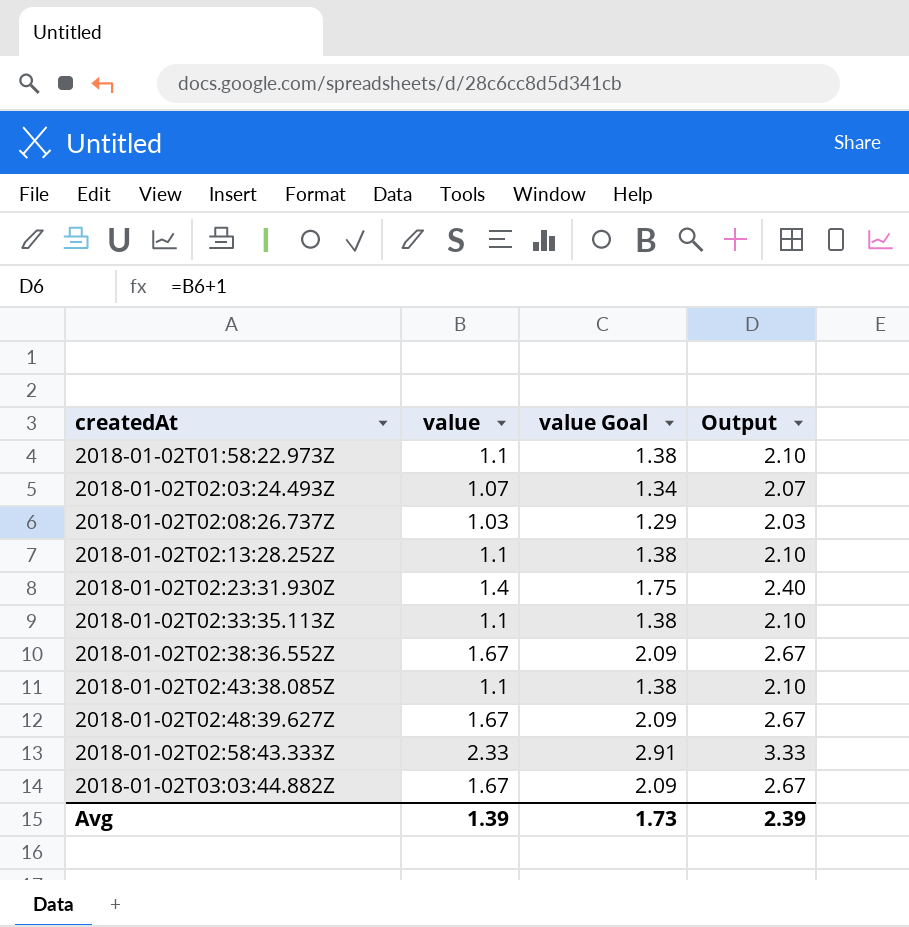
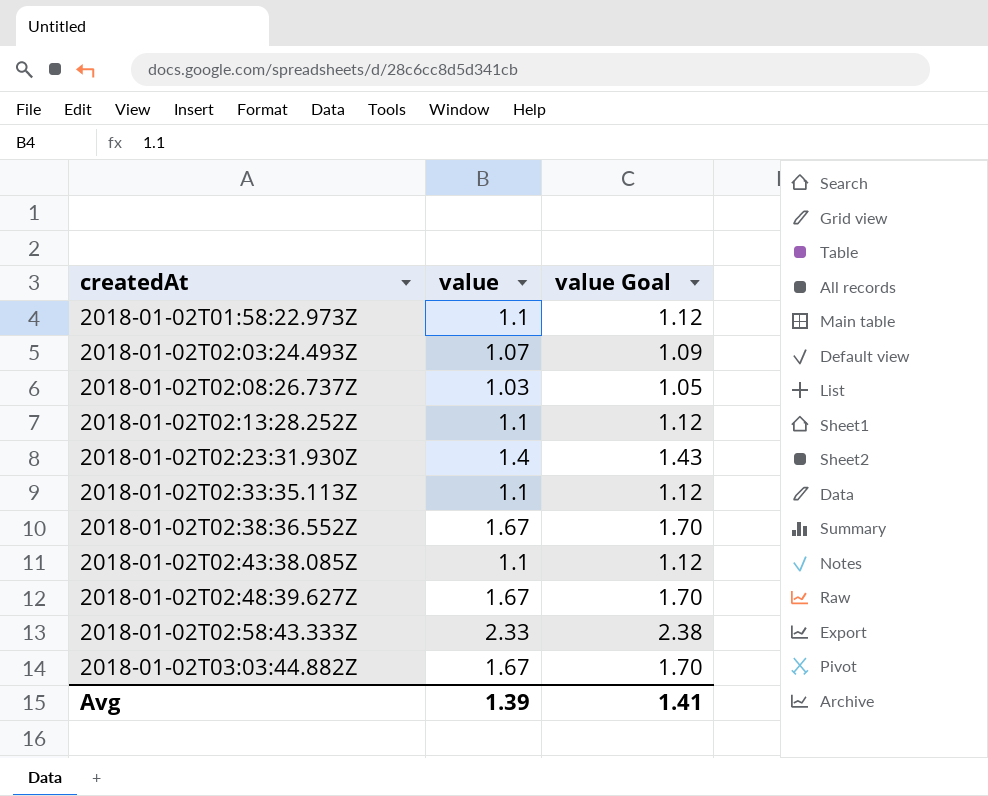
column Output | formula: [value] + 1 -> none
column value Goal | formula: [value] * 1.25 -> [value] * 1.02
Avg | value Goal: 1.73 -> 1.41

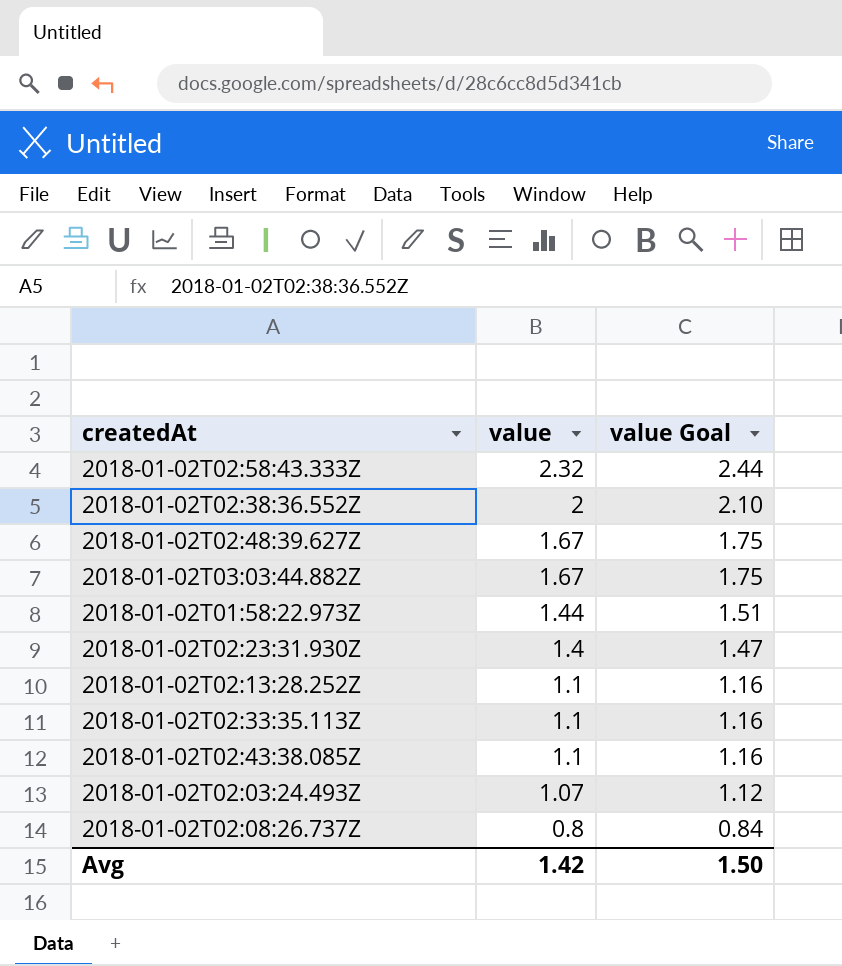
row order: createdAt ascending -> value descending
column value Goal | formula: [value] * 1.02 -> [value] * 1.05
2018-01-02T02:58:43.333Z | value: 2.33 -> 2.32
2018-01-02T02:38:36.552Z | value: 1.67 -> 2
2018-01-02T01:58:22.973Z | value: 1.1 -> 1.44
2018-01-02T02:08:26.737Z | value: 1.03 -> 0.8
Avg | value: 1.39 -> 1.42
Avg | value Goal: 1.41 -> 1.50

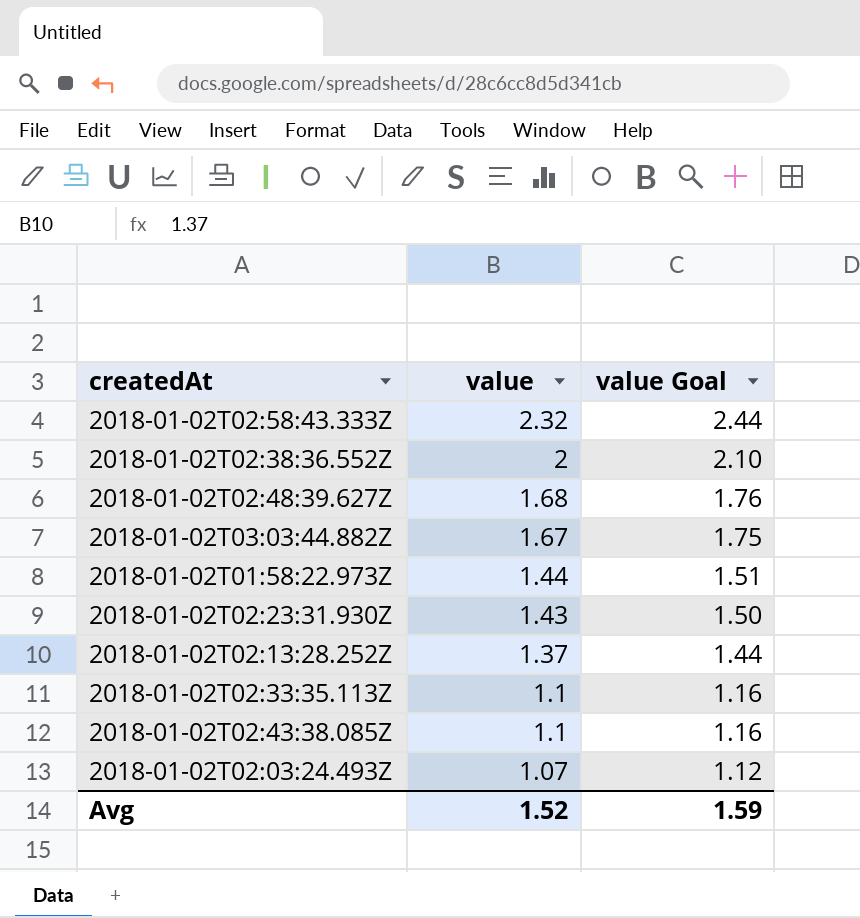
row 2018-01-02T02:08:26.737Z: 0.8 | 0.84 -> none
2018-01-02T02:48:39.627Z | value: 1.67 -> 1.68
2018-01-02T02:48:39.627Z | value Goal: 1.75 -> 1.76
2018-01-02T02:23:31.930Z | value: 1.4 -> 1.43
2018-01-02T02:23:31.930Z | value Goal: 1.47 -> 1.50
2018-01-02T02:13:28.252Z | value: 1.1 -> 1.37
2018-01-02T02:13:28.252Z | value Goal: 1.16 -> 1.44
Avg | value: 1.42 -> 1.52
Avg | value Goal: 1.50 -> 1.59

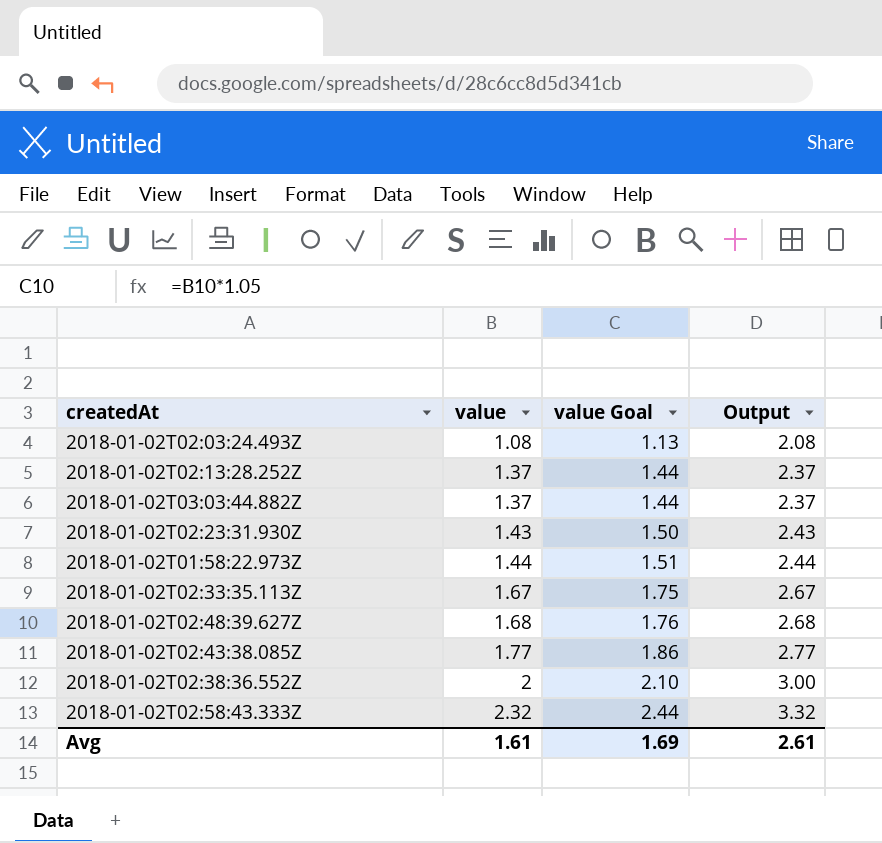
row order: value descending -> value ascending
column Output | formula: none -> [value] + 1
2018-01-02T02:03:24.493Z | value: 1.07 -> 1.08
2018-01-02T02:03:24.493Z | value Goal: 1.12 -> 1.13
2018-01-02T03:03:44.882Z | value: 1.67 -> 1.37
2018-01-02T03:03:44.882Z | value Goal: 1.75 -> 1.44
2018-01-02T02:33:35.113Z | value: 1.1 -> 1.67
2018-01-02T02:33:35.113Z | value Goal: 1.16 -> 1.75
2018-01-02T02:43:38.085Z | value: 1.1 -> 1.77
2018-01-02T02:43:38.085Z | value Goal: 1.16 -> 1.86
Avg | value: 1.52 -> 1.61
Avg | value Goal: 1.59 -> 1.69

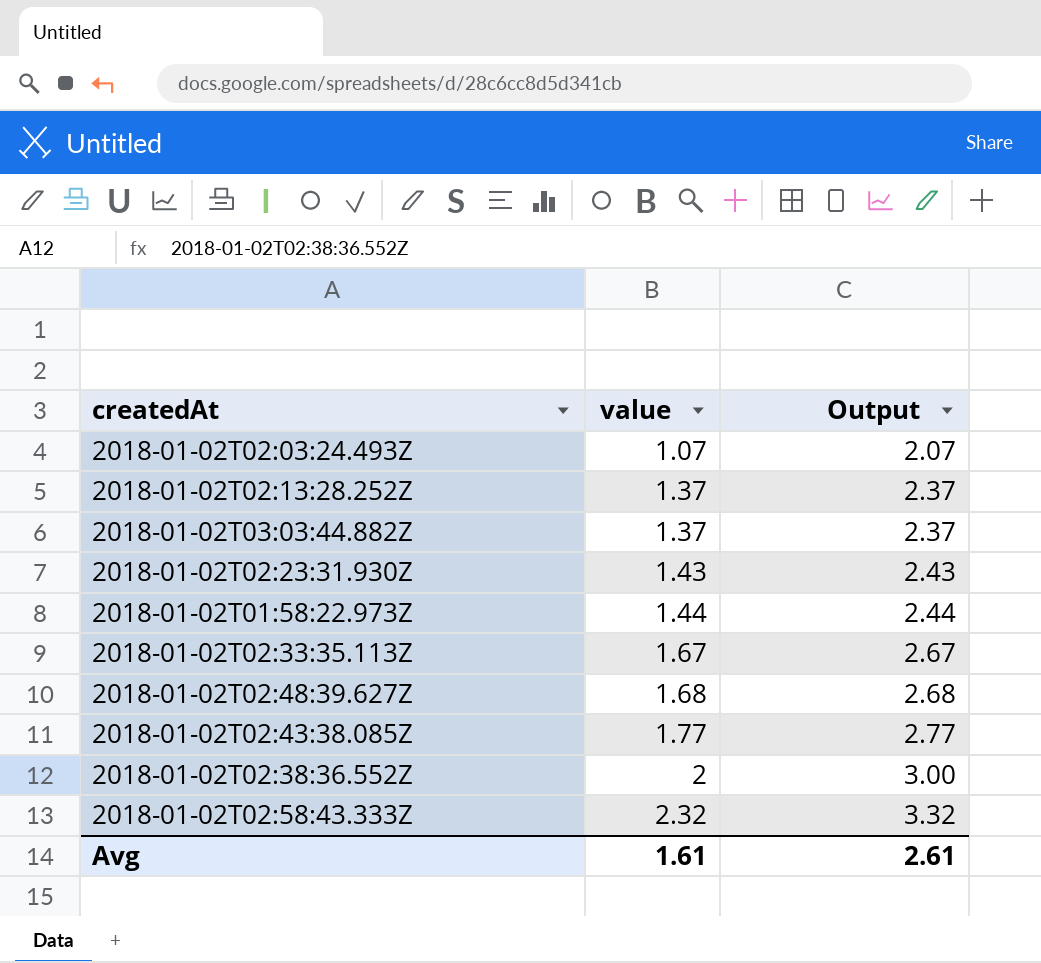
column value Goal | formula: [value] * 1.05 -> none
2018-01-02T02:03:24.493Z | value: 1.08 -> 1.07
2018-01-02T02:03:24.493Z | Output: 2.08 -> 2.07

